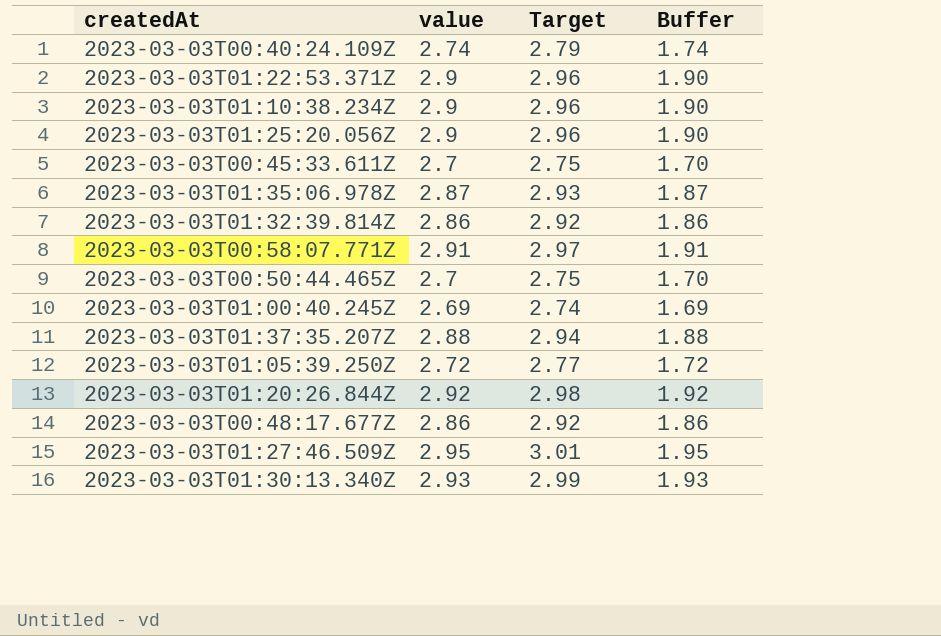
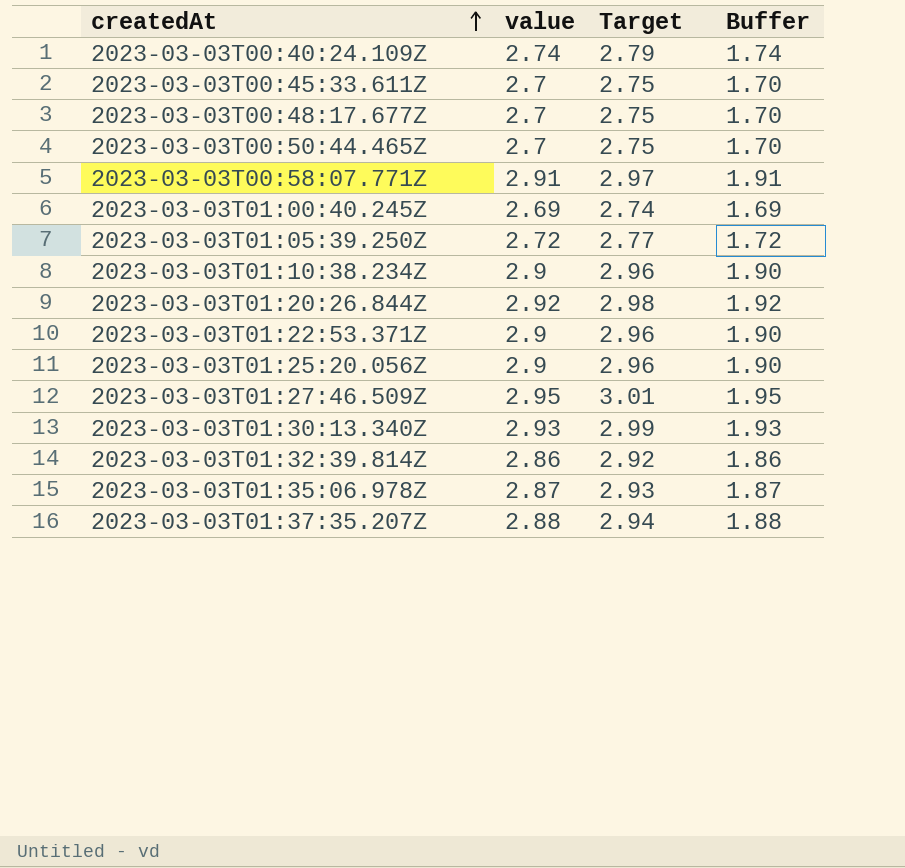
row order: none -> createdAt ascending
2023-03-03T00:48:17.677Z | value: 2.86 -> 2.7
2023-03-03T00:48:17.677Z | Target: 2.92 -> 2.75
2023-03-03T00:48:17.677Z | Buffer: 1.86 -> 1.70

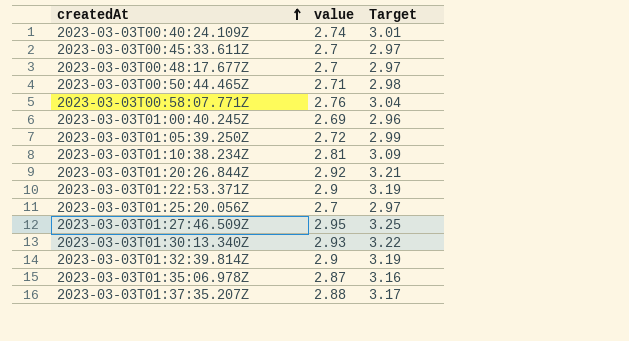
column Buffer | formula: [value] - 1 -> none
column Target | formula: [value] * 1.02 -> [value] * 1.1
2023-03-03T00:50:44.465Z | value: 2.7 -> 2.71
2023-03-03T00:58:07.771Z | value: 2.91 -> 2.76
2023-03-03T01:10:38.234Z | value: 2.9 -> 2.81
2023-03-03T01:25:20.056Z | value: 2.9 -> 2.7
2023-03-03T01:32:39.814Z | value: 2.86 -> 2.9

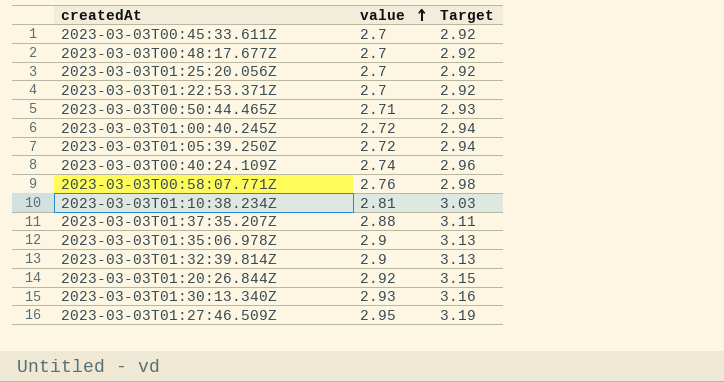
row order: createdAt ascending -> value ascending
column Target | formula: [value] * 1.1 -> [value] * 1.08
2023-03-03T01:22:53.371Z | value: 2.9 -> 2.7
2023-03-03T01:00:40.245Z | value: 2.69 -> 2.72
2023-03-03T01:35:06.978Z | value: 2.87 -> 2.9

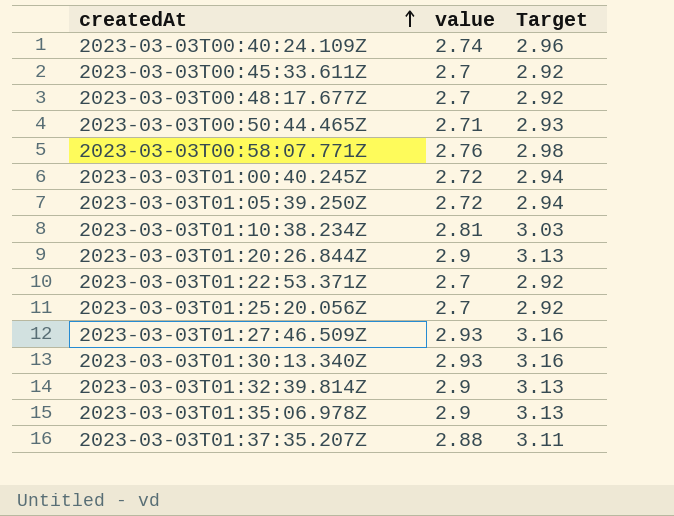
row order: value ascending -> createdAt ascending
2023-03-03T01:20:26.844Z | value: 2.92 -> 2.9
2023-03-03T01:20:26.844Z | Target: 3.15 -> 3.13
2023-03-03T01:27:46.509Z | value: 2.95 -> 2.93
2023-03-03T01:27:46.509Z | Target: 3.19 -> 3.16

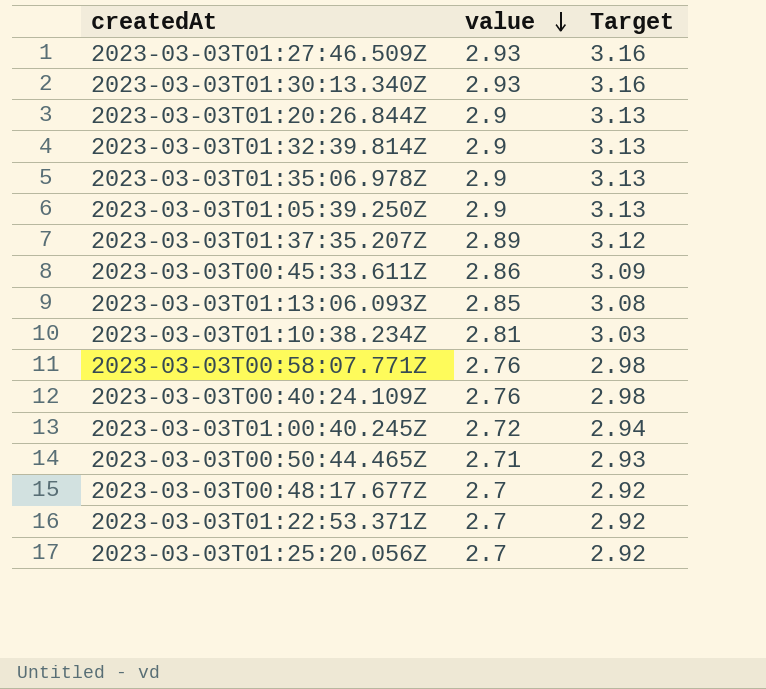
row order: createdAt ascending -> value descending
2023-03-03T01:05:39.250Z | value: 2.72 -> 2.9
2023-03-03T01:05:39.250Z | Target: 2.94 -> 3.13
2023-03-03T01:37:35.207Z | value: 2.88 -> 2.89
2023-03-03T01:37:35.207Z | Target: 3.11 -> 3.12
2023-03-03T00:45:33.611Z | value: 2.7 -> 2.86
2023-03-03T00:45:33.611Z | Target: 2.92 -> 3.09
row 2023-03-03T01:13:06.093Z: none -> 2.85 | 3.08
2023-03-03T00:40:24.109Z | value: 2.74 -> 2.76
2023-03-03T00:40:24.109Z | Target: 2.96 -> 2.98

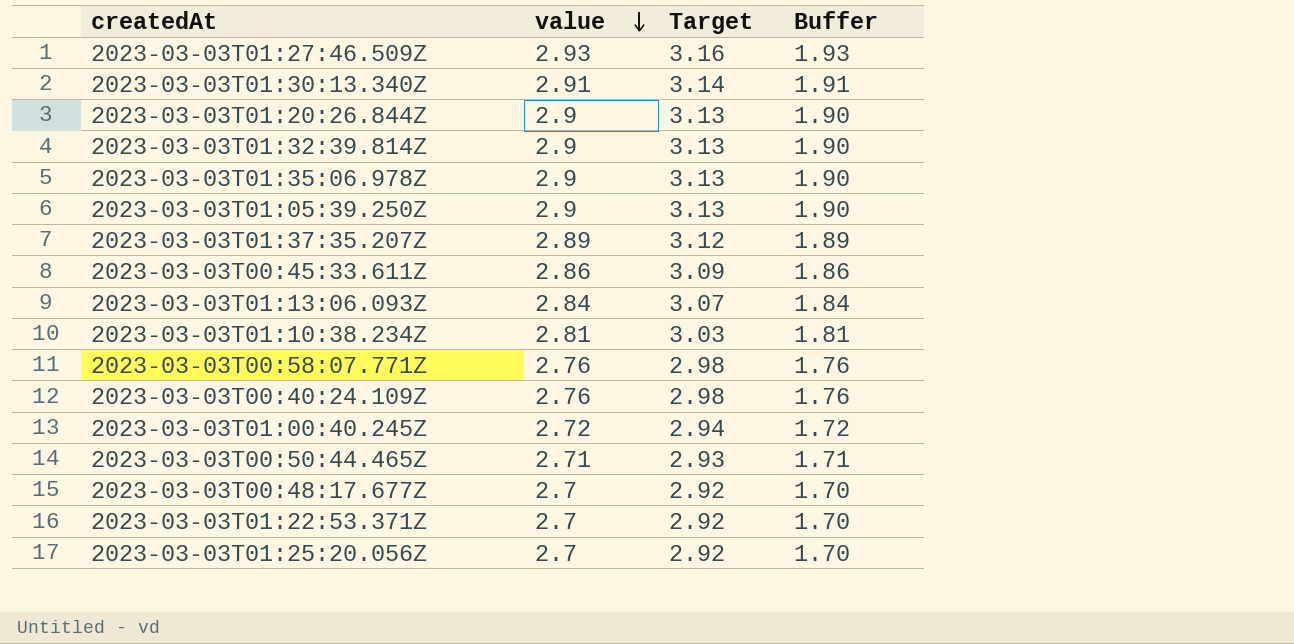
column Buffer | formula: none -> [value] - 1
2023-03-03T01:30:13.340Z | value: 2.93 -> 2.91
2023-03-03T01:30:13.340Z | Target: 3.16 -> 3.14
2023-03-03T01:13:06.093Z | value: 2.85 -> 2.84
2023-03-03T01:13:06.093Z | Target: 3.08 -> 3.07

